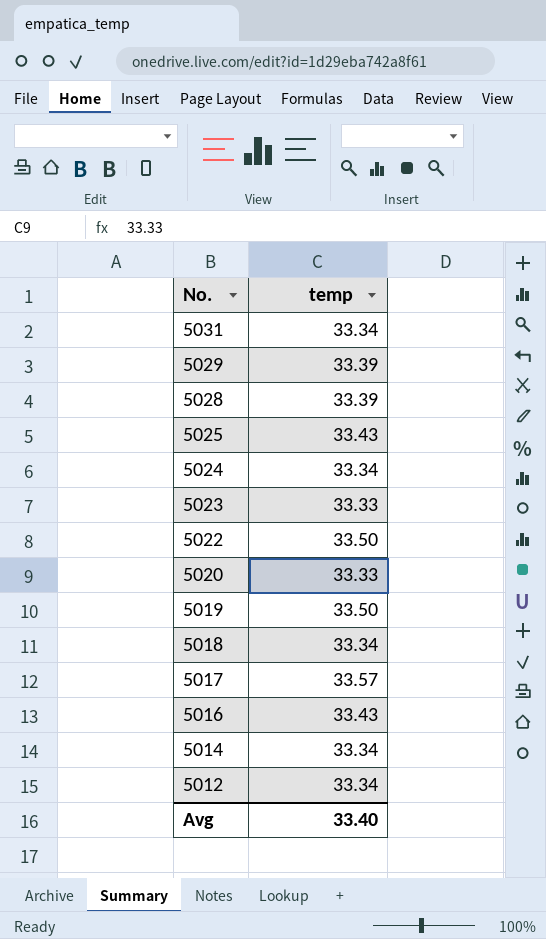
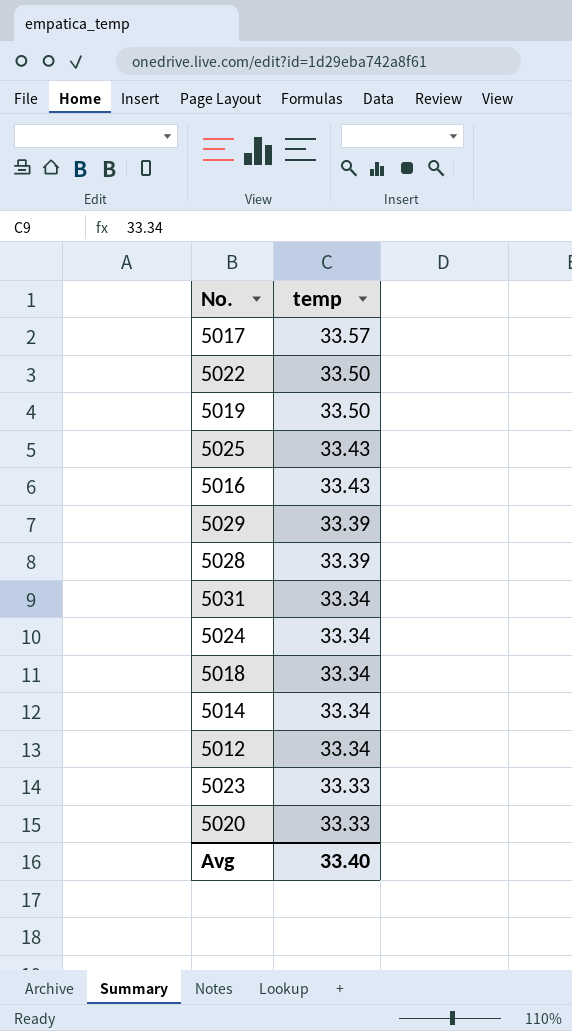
row order: No. descending -> temp descending

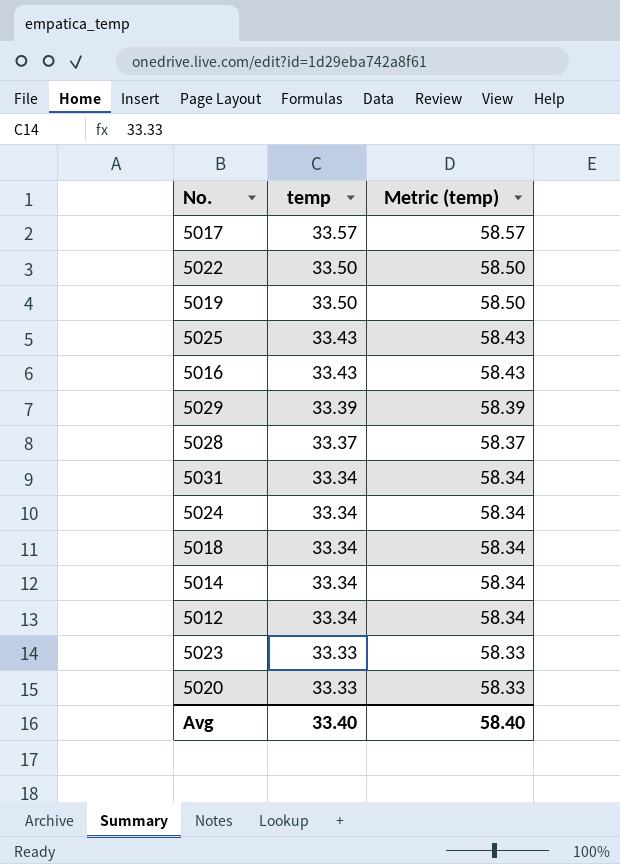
column Metric (temp) | formula: none -> [temp] + 25
5028 | temp: 33.39 -> 33.37

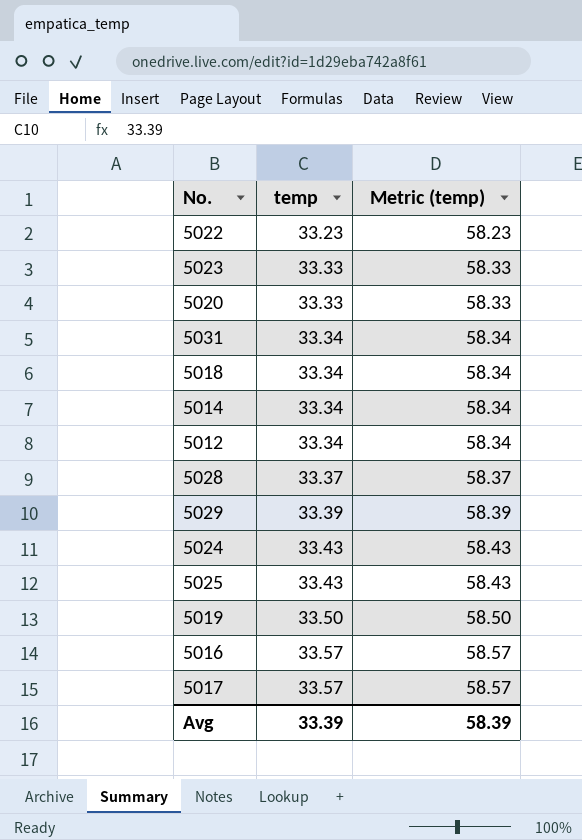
row order: temp descending -> temp ascending
5022 | temp: 33.50 -> 33.23
5022 | Metric (temp): 58.50 -> 58.23
5024 | temp: 33.34 -> 33.43
5024 | Metric (temp): 58.34 -> 58.43
5016 | temp: 33.43 -> 33.57
5016 | Metric (temp): 58.43 -> 58.57
Avg | temp: 33.40 -> 33.39
Avg | Metric (temp): 58.40 -> 58.39

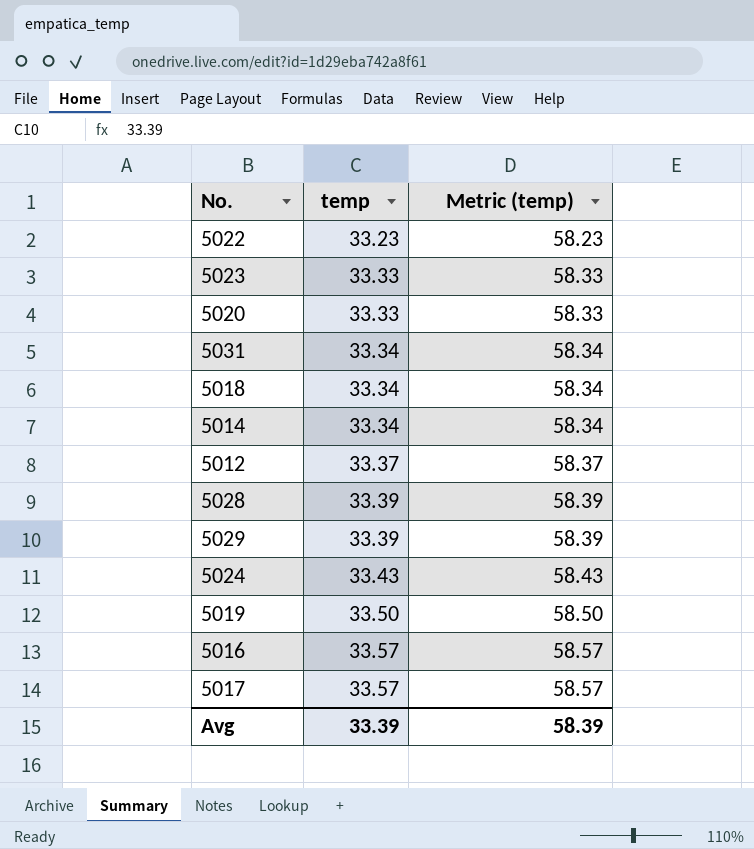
row 5025: 33.43 | 58.43 -> none
5012 | temp: 33.34 -> 33.37
5012 | Metric (temp): 58.34 -> 58.37
5028 | temp: 33.37 -> 33.39
5028 | Metric (temp): 58.37 -> 58.39

